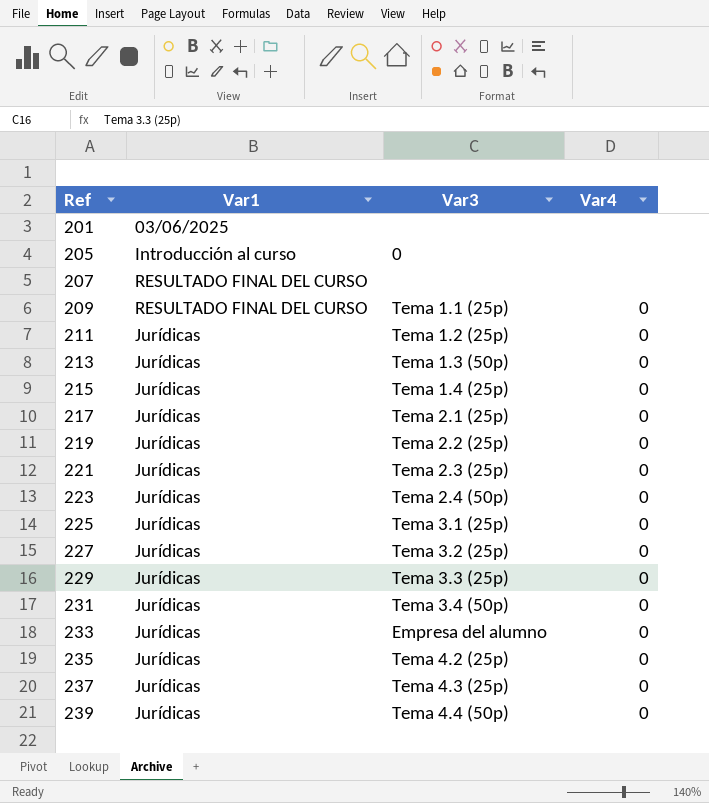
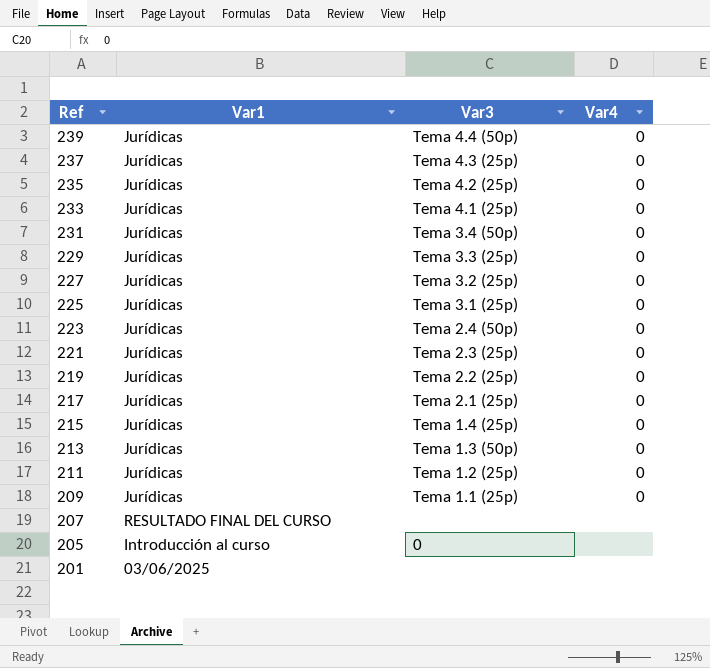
row order: Ref ascending -> Ref descending
233 | Var3: Empresa del alumno -> Tema 4.1 (25p)
209 | Var1: RESULTADO FINAL DEL CURSO -> Jurídicas

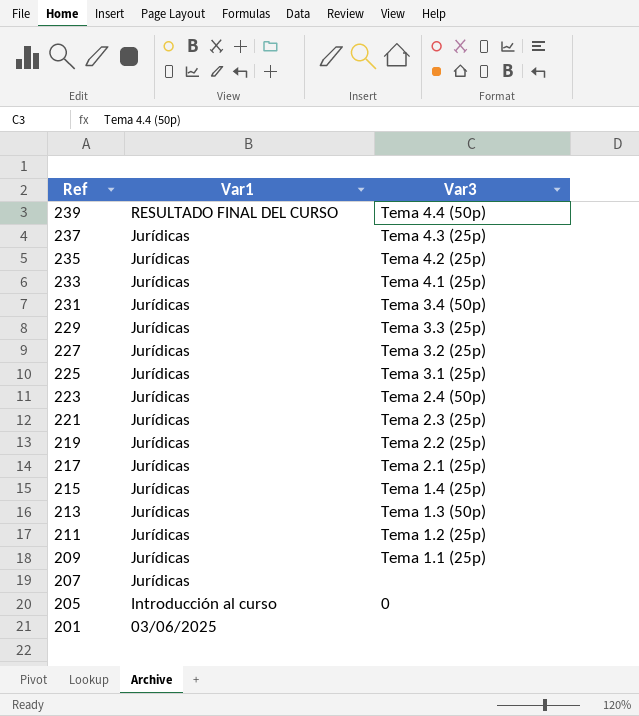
column Var4 | position: 4 -> none
239 | Var1: Jurídicas -> RESULTADO FINAL DEL CURSO
207 | Var1: RESULTADO FINAL DEL CURSO -> Jurídicas

